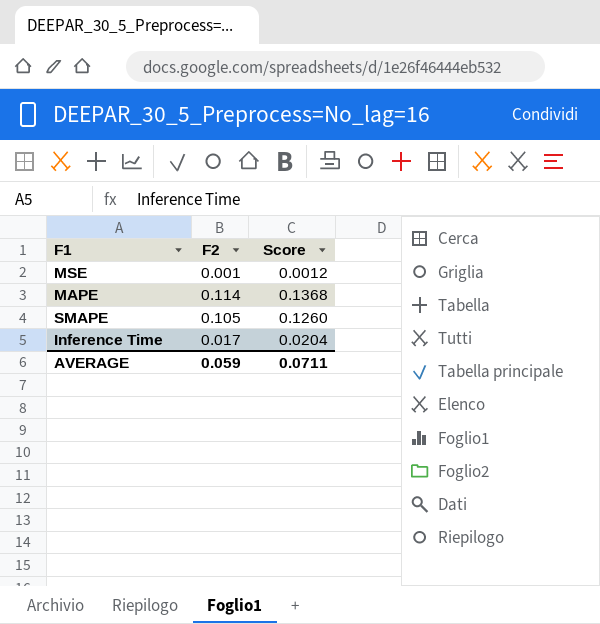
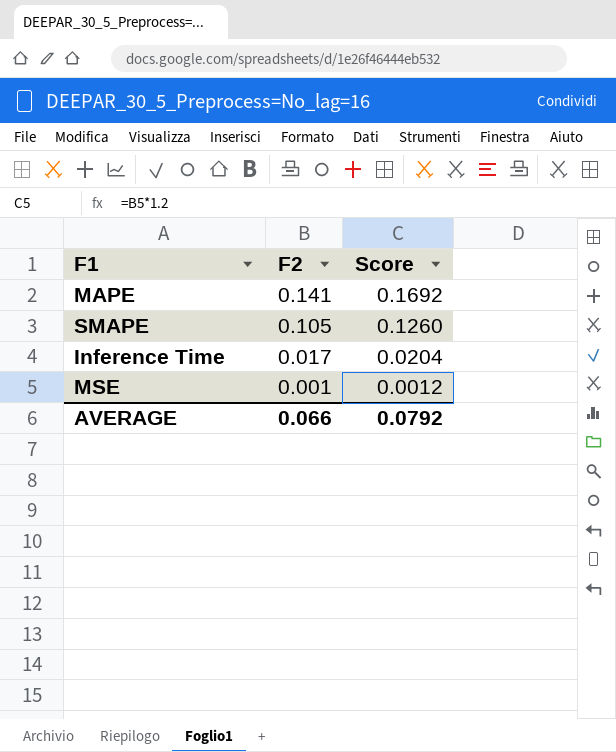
row order: none -> F2 descending
MAPE | F2: 0.114 -> 0.141
MAPE | Score: 0.1368 -> 0.1692
AVERAGE | F2: 0.059 -> 0.066
AVERAGE | Score: 0.0711 -> 0.0792

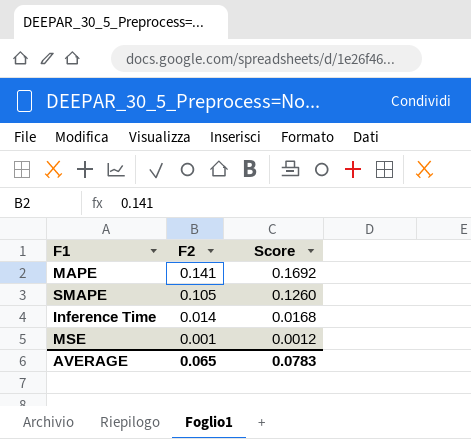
Inference Time | F2: 0.017 -> 0.014
Inference Time | Score: 0.0204 -> 0.0168
AVERAGE | F2: 0.066 -> 0.065
AVERAGE | Score: 0.0792 -> 0.0783

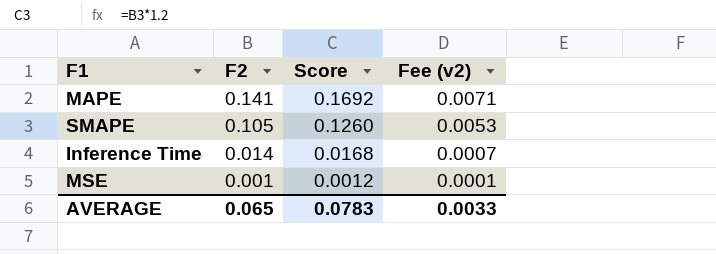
column Fee (v2) | formula: none -> [F2] * 0.05

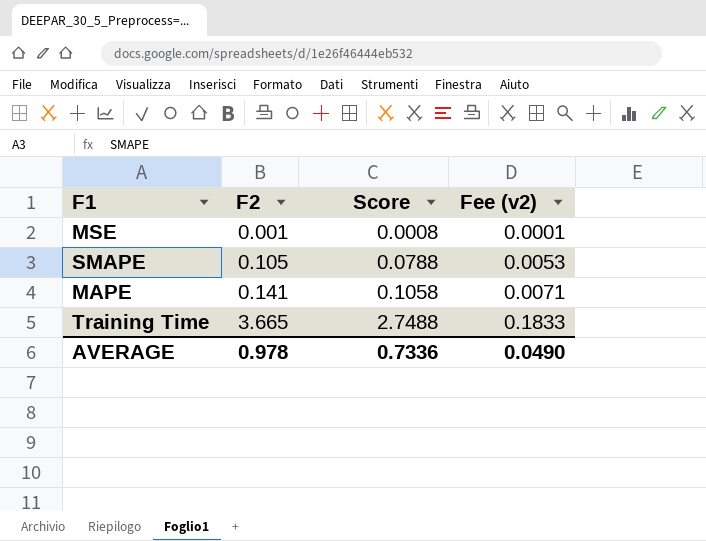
row order: F2 descending -> F2 ascending
column Score | formula: [F2] * 1.2 -> [F2] * 0.75
row Inference Time: 0.014 | 0.0168 | 0.0007 -> none
row Training Time: none -> 3.665 | 2.7488 | 0.1833
AVERAGE | F2: 0.065 -> 0.978
AVERAGE | Score: 0.0783 -> 0.7336
AVERAGE | Fee (v2): 0.0033 -> 0.0490

